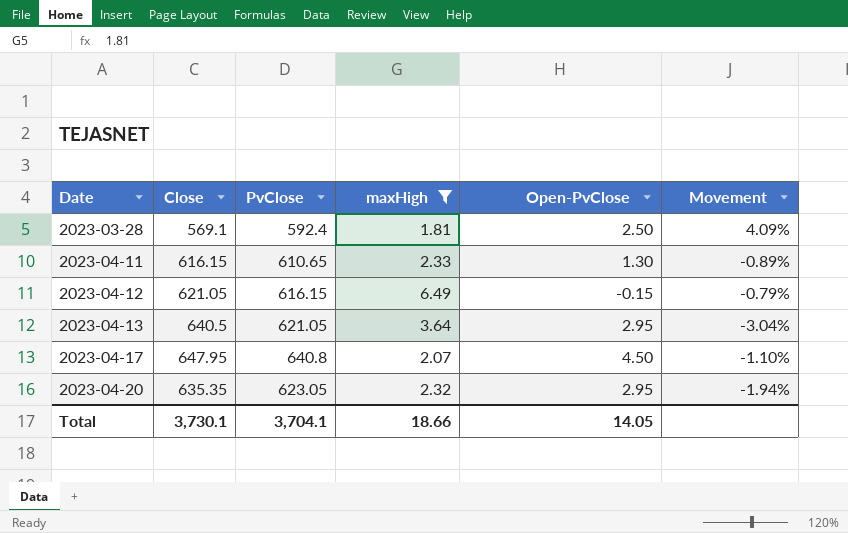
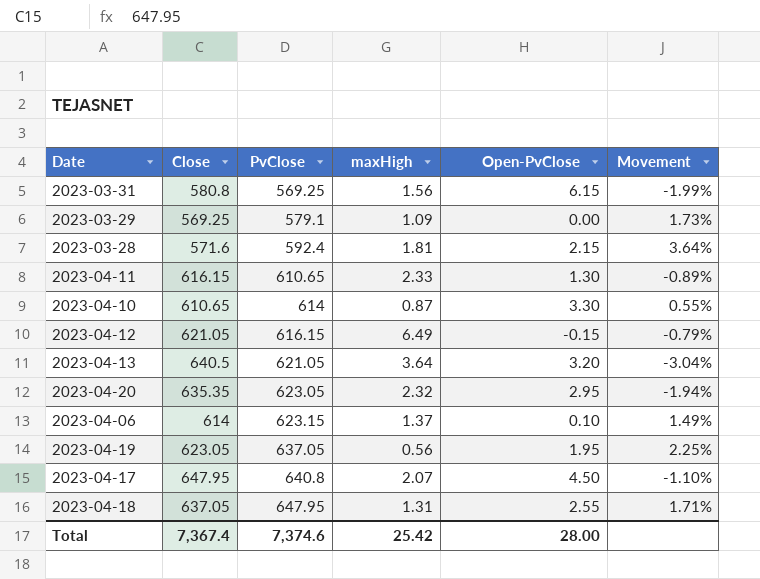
filter: maxHigh >= 1.81 -> none
row order: Date ascending -> PvClose ascending
2023-03-28 | Close: 569.1 -> 571.6
2023-03-28 | Open-PvClose: 2.50 -> 2.15
2023-03-28 | Movement: 4.09% -> 3.64%
2023-04-13 | Open-PvClose: 2.95 -> 3.20
Total | Close: 3,730.1 -> 7,367.4
Total | PvClose: 3,704.1 -> 7,374.6
Total | maxHigh: 18.66 -> 25.42
Total | Open-PvClose: 14.05 -> 28.00

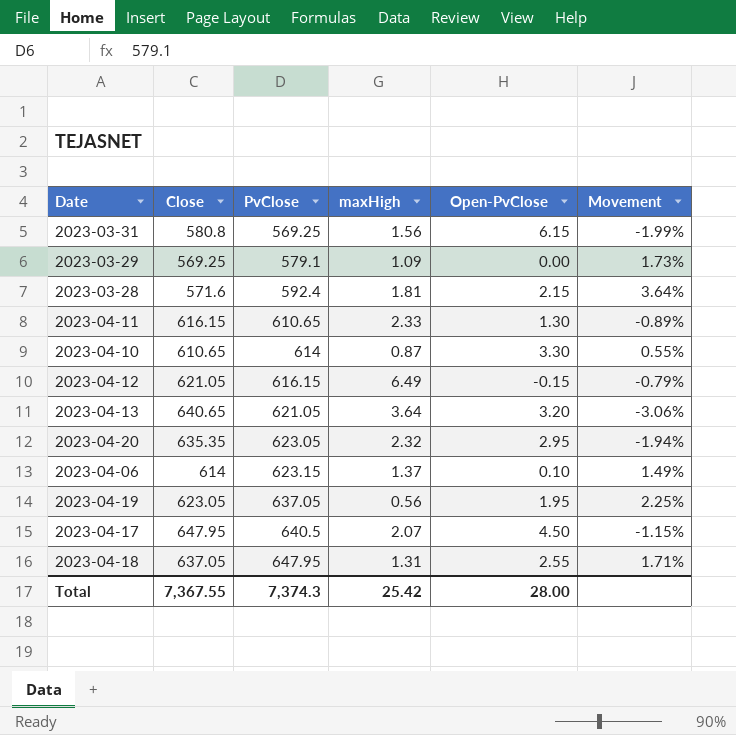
2023-04-13 | Close: 640.5 -> 640.65
2023-04-13 | Movement: -3.04% -> -3.06%
2023-04-17 | PvClose: 640.8 -> 640.5
2023-04-17 | Movement: -1.10% -> -1.15%
Total | Close: 7,367.4 -> 7,367.55
Total | PvClose: 7,374.6 -> 7,374.3

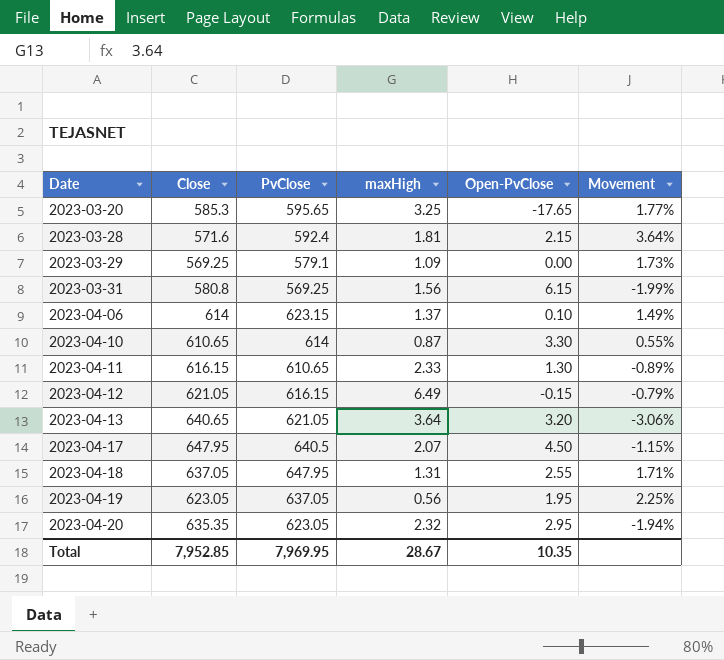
row order: PvClose ascending -> Date ascending
row 2023-03-20: none -> 585.3 | 595.65 | 3.25 | -17.65 | 1.77%
Total | Close: 7,367.55 -> 7,952.85
Total | PvClose: 7,374.3 -> 7,969.95
Total | maxHigh: 25.42 -> 28.67
Total | Open-PvClose: 28.00 -> 10.35

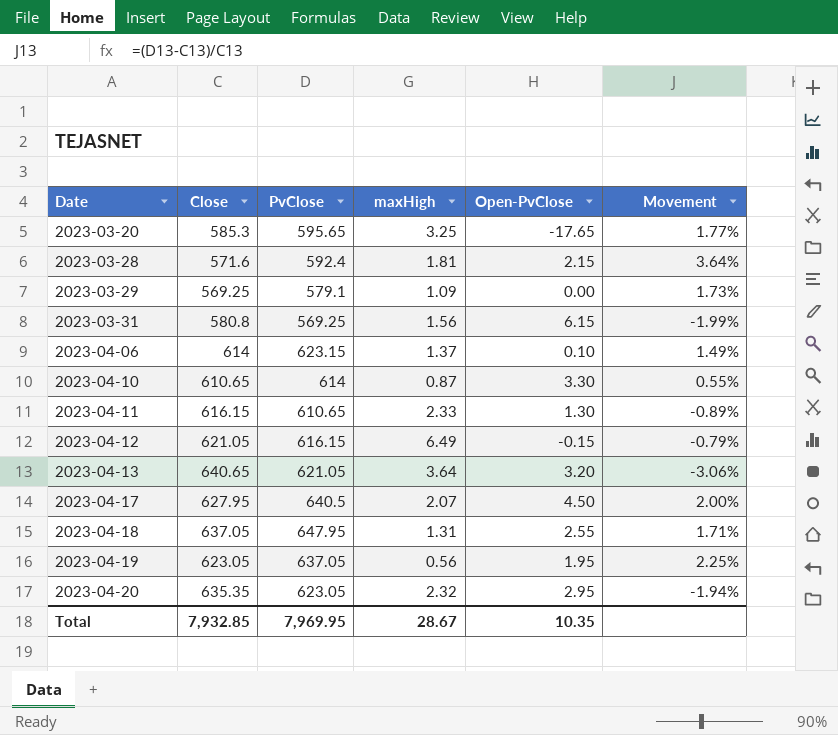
2023-04-17 | Close: 647.95 -> 627.95
2023-04-17 | Movement: -1.15% -> 2.00%
Total | Close: 7,952.85 -> 7,932.85

